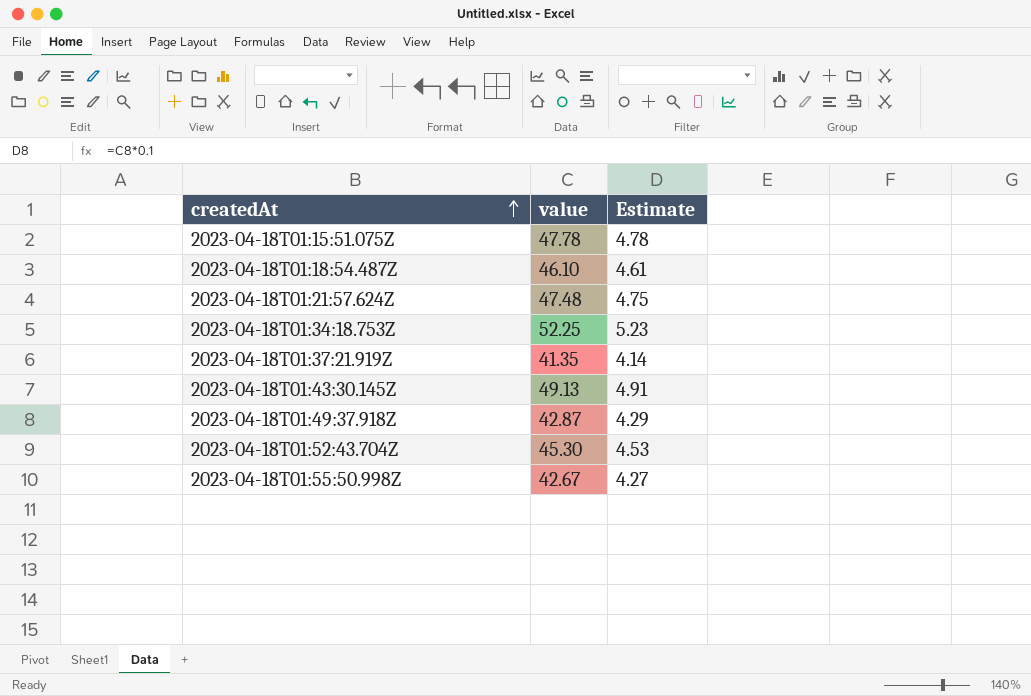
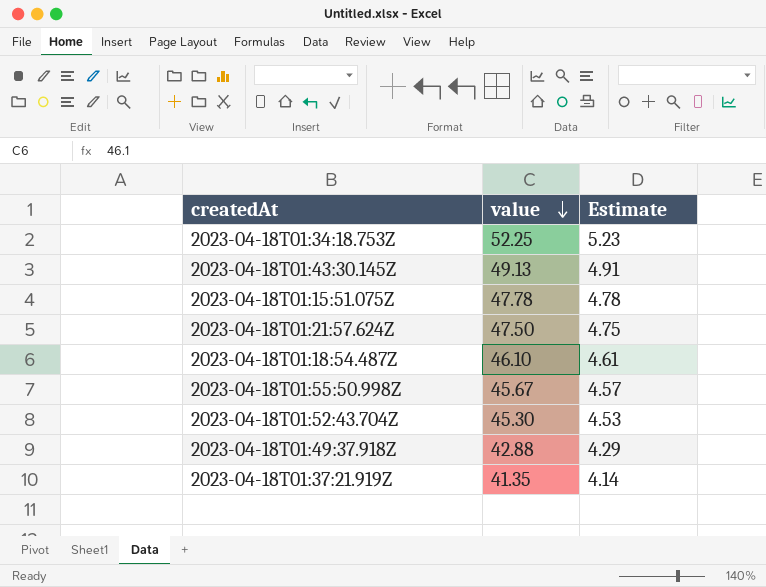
row order: createdAt ascending -> value descending
2023-04-18T01:21:57.624Z | value: 47.48 -> 47.50
2023-04-18T01:55:50.998Z | value: 42.67 -> 45.67
2023-04-18T01:55:50.998Z | Estimate: 4.27 -> 4.57
2023-04-18T01:49:37.918Z | value: 42.87 -> 42.88

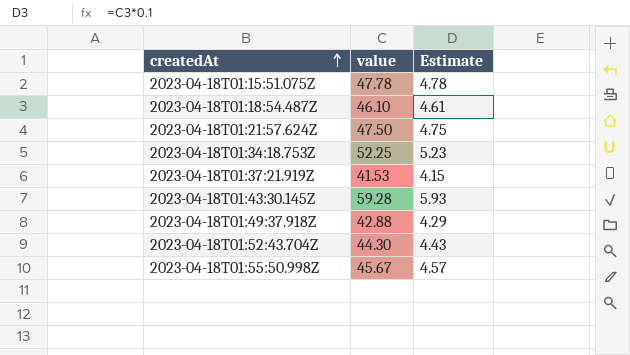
row order: value descending -> createdAt ascending
2023-04-18T01:37:21.919Z | value: 41.35 -> 41.53
2023-04-18T01:37:21.919Z | Estimate: 4.14 -> 4.15
2023-04-18T01:43:30.145Z | value: 49.13 -> 59.28
2023-04-18T01:43:30.145Z | Estimate: 4.91 -> 5.93
2023-04-18T01:52:43.704Z | value: 45.30 -> 44.30
2023-04-18T01:52:43.704Z | Estimate: 4.53 -> 4.43

